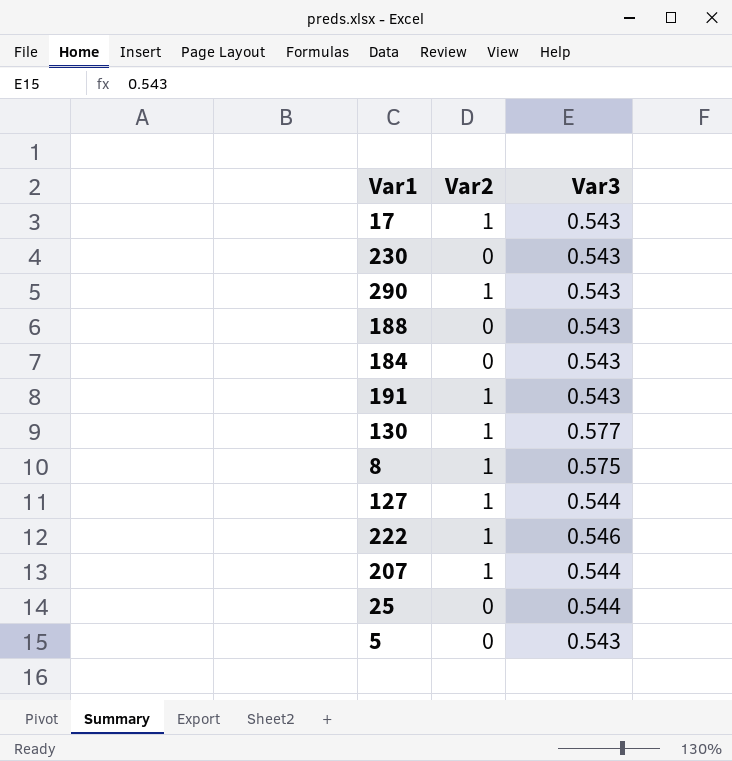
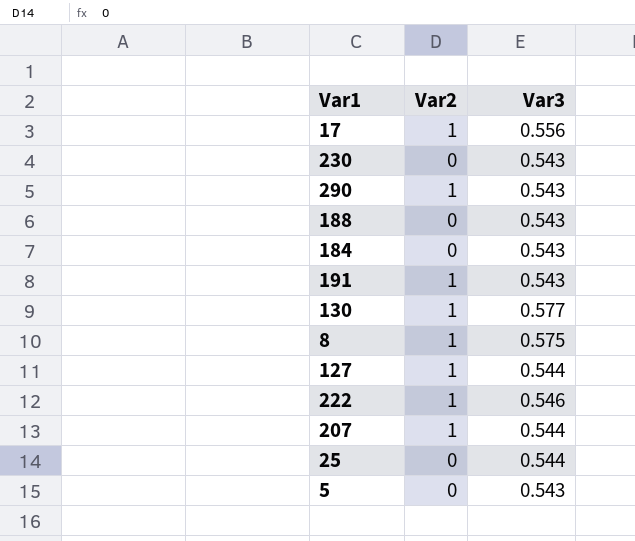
17 | Var3: 0.543 -> 0.556

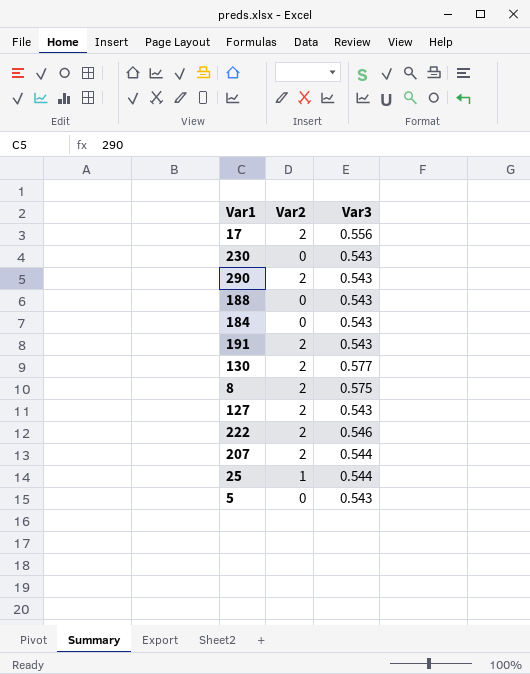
17 | Var2: 1 -> 2
290 | Var2: 1 -> 2
191 | Var2: 1 -> 2
130 | Var2: 1 -> 2
8 | Var2: 1 -> 2
127 | Var2: 1 -> 2
127 | Var3: 0.544 -> 0.543
222 | Var2: 1 -> 2
207 | Var2: 1 -> 2
25 | Var2: 0 -> 1

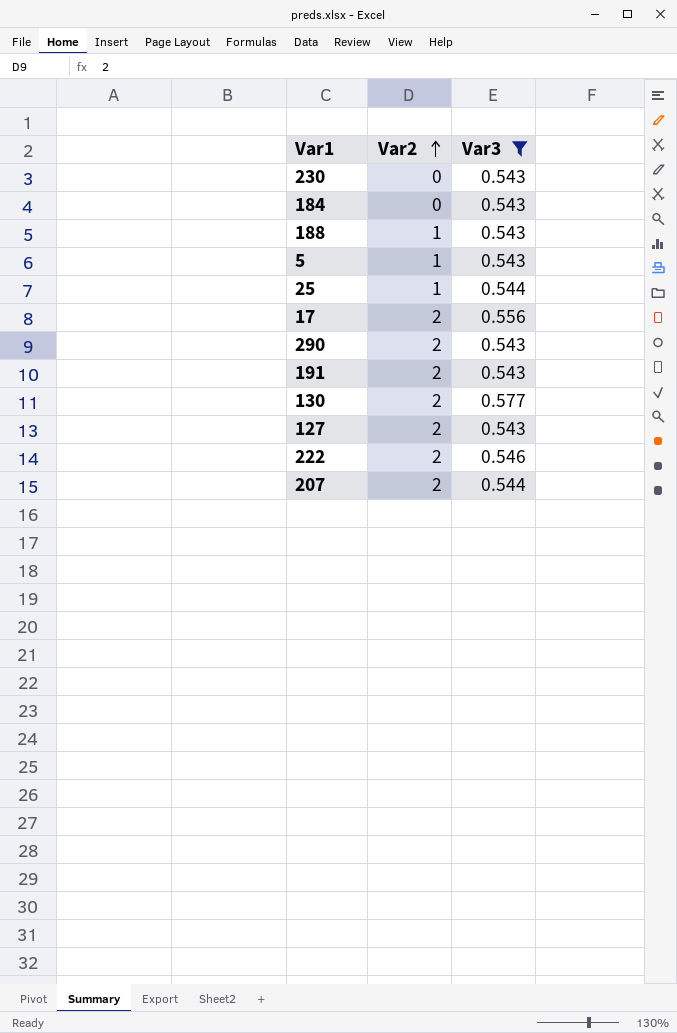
filter: none -> Var3 != 0.575
row order: none -> Var2 ascending
188 | Var2: 0 -> 1
5 | Var2: 0 -> 1

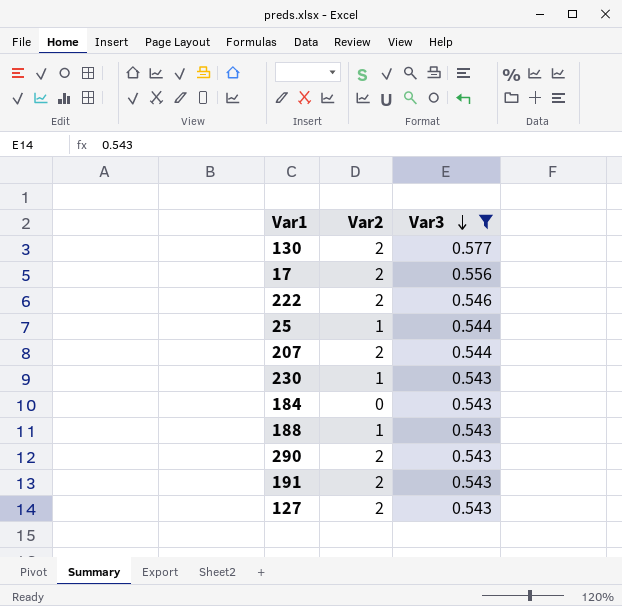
row order: Var2 ascending -> Var3 descending
row 5: 1 | 0.543 -> none
230 | Var2: 0 -> 1

